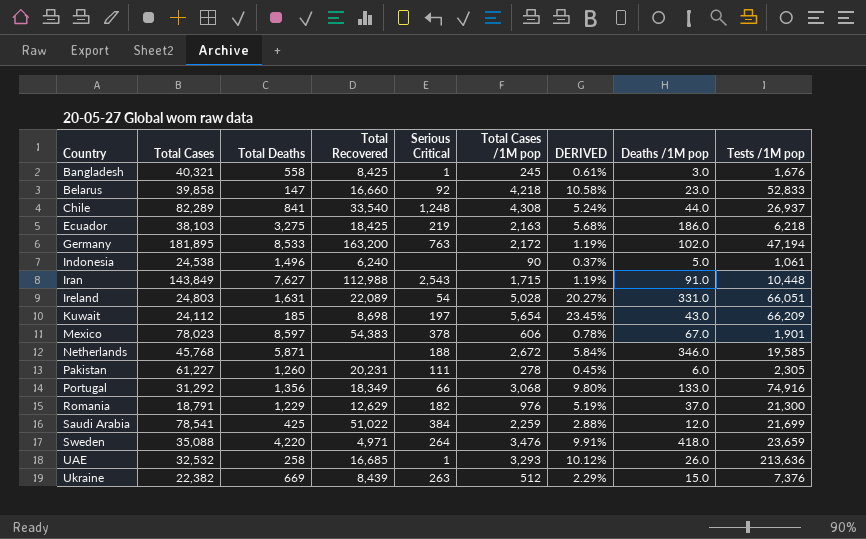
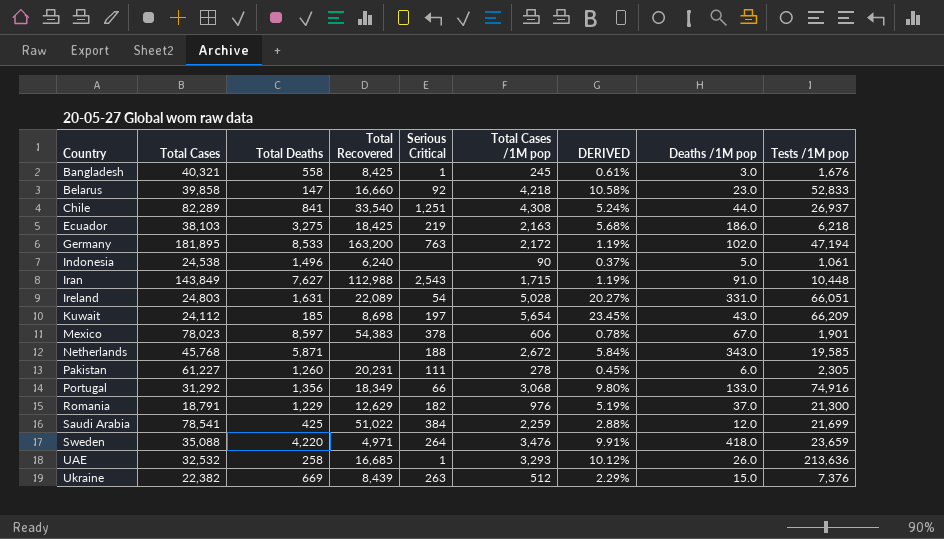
Chile | Serious Critical: 1,248 -> 1,251
Netherlands | Deaths /1M pop: 346.0 -> 343.0

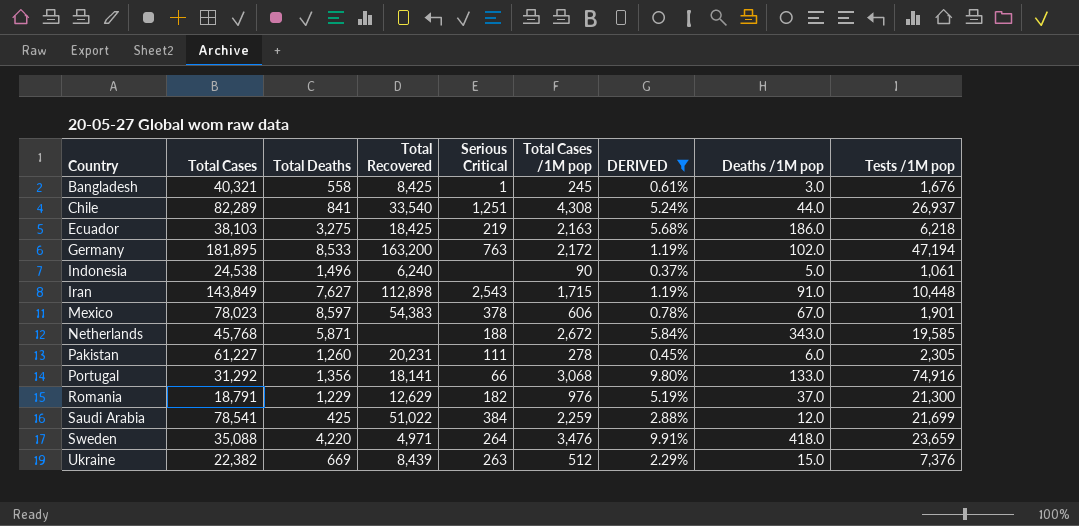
filter: none -> DERIVED <= 9.91%
Iran | Total Recovered: 112,988 -> 112,898
Portugal | Total Recovered: 18,349 -> 18,141

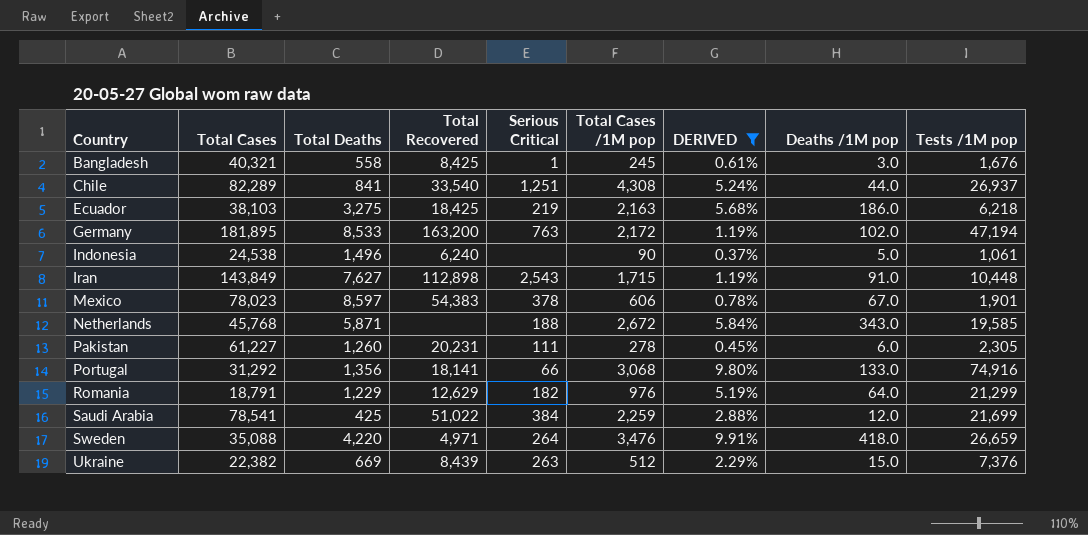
Romania | Deaths /1M pop: 37.0 -> 64.0
Romania | Tests /1M pop: 21,300 -> 21,299
Sweden | Tests /1M pop: 23,659 -> 26,659

